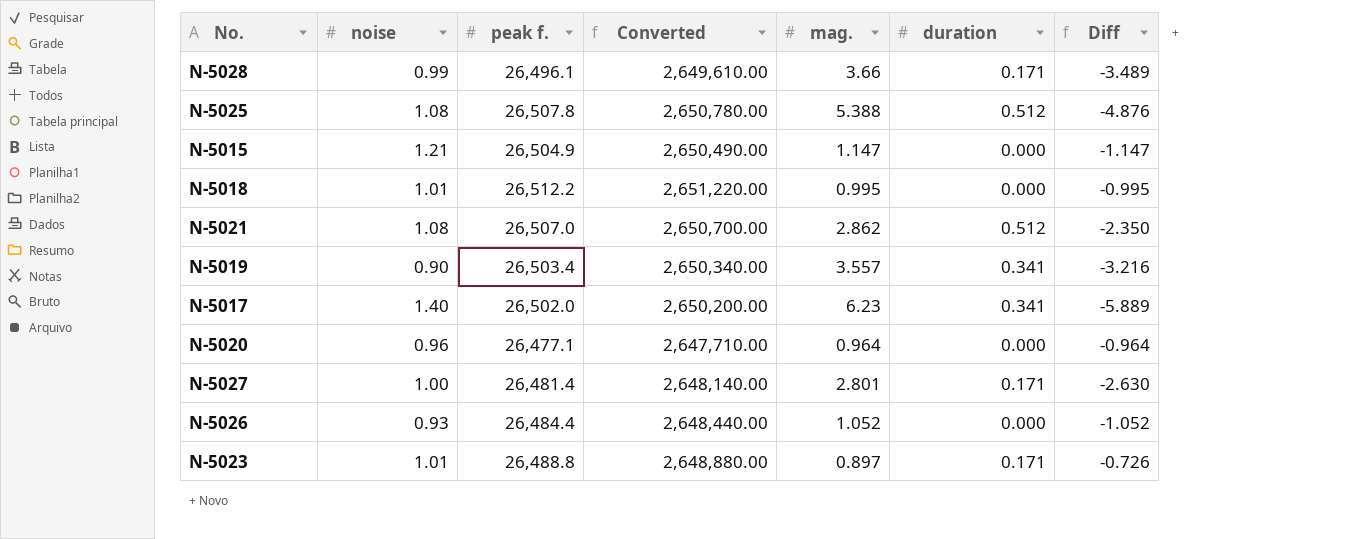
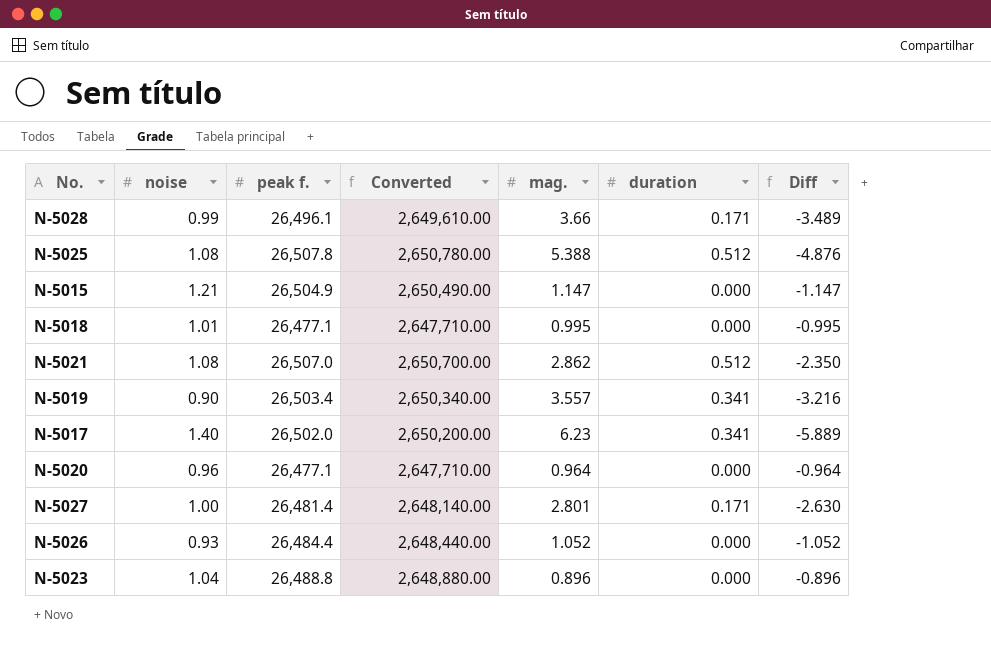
N-5018 | peak f.: 26,512.2 -> 26,477.1
N-5018 | Converted: 2,651,220.00 -> 2,647,710.00
N-5023 | noise: 1.01 -> 1.04
N-5023 | mag.: 0.897 -> 0.896
N-5023 | duration: 0.171 -> 0.000
N-5023 | Diff: -0.726 -> -0.896

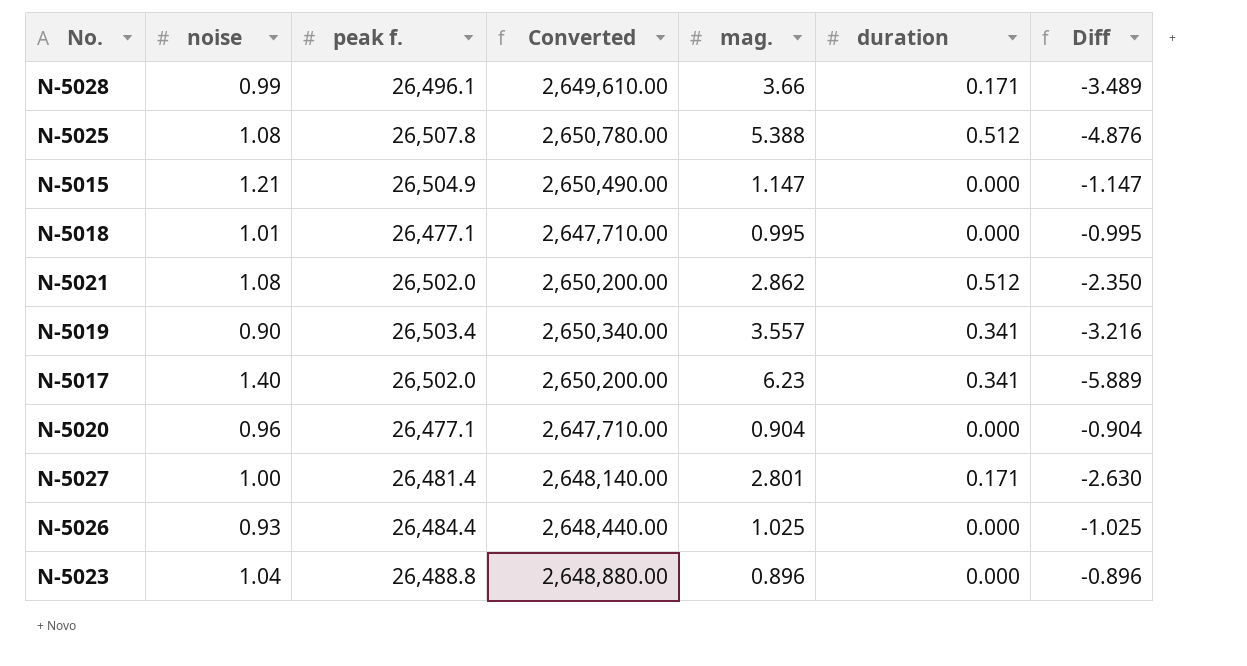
N-5021 | peak f.: 26,507.0 -> 26,502.0
N-5021 | Converted: 2,650,700.00 -> 2,650,200.00
N-5020 | mag.: 0.964 -> 0.904
N-5020 | Diff: -0.964 -> -0.904
N-5026 | mag.: 1.052 -> 1.025
N-5026 | Diff: -1.052 -> -1.025

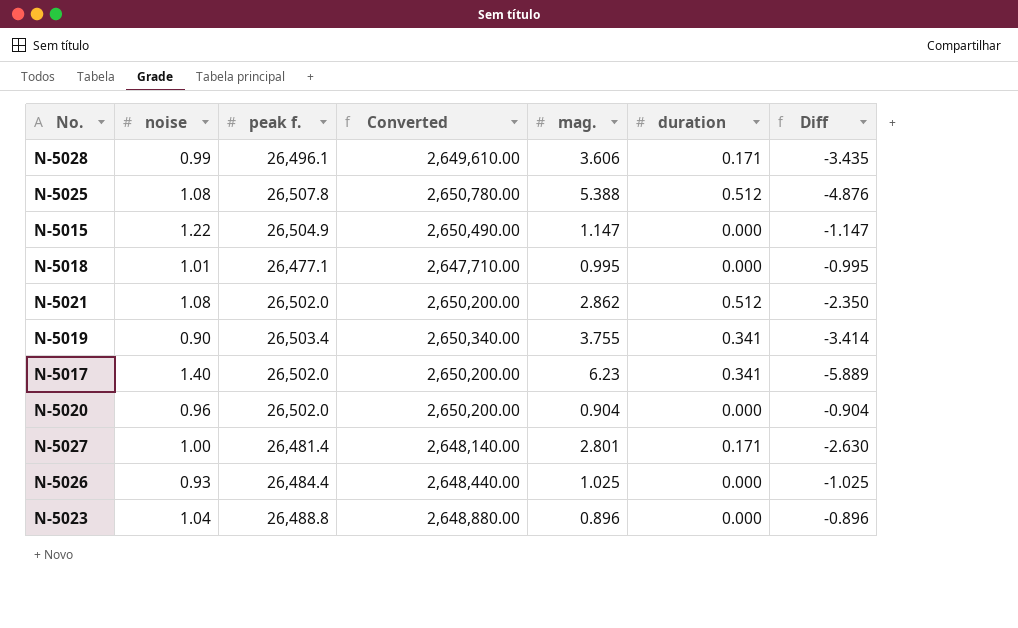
N-5028 | mag.: 3.66 -> 3.606
N-5028 | Diff: -3.489 -> -3.435
N-5015 | noise: 1.21 -> 1.22
N-5019 | mag.: 3.557 -> 3.755
N-5019 | Diff: -3.216 -> -3.414
N-5020 | peak f.: 26,477.1 -> 26,502.0
N-5020 | Converted: 2,647,710.00 -> 2,650,200.00

